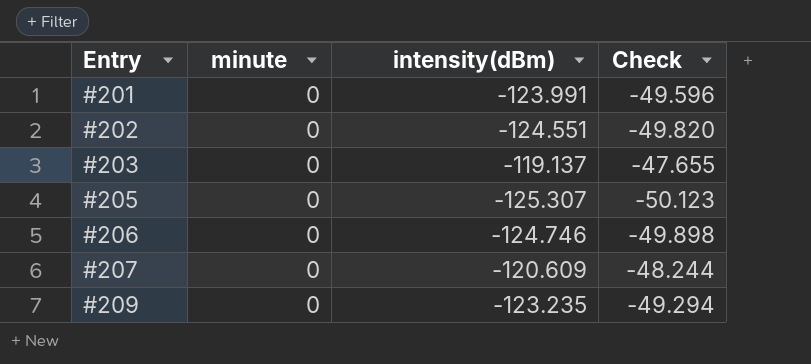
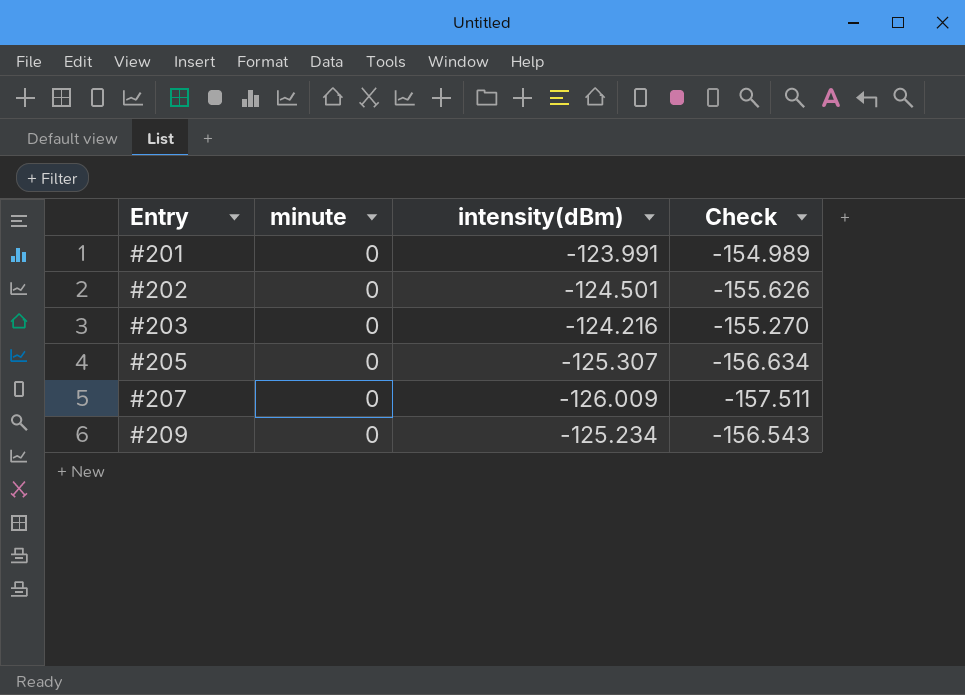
column Check | formula: [intensity(dBm)] * 0.4 -> [intensity(dBm)] * 1.25
row #206: 0 | -124.746 | -49.898 -> none
#202 | intensity(dBm): -124.551 -> -124.501
#203 | intensity(dBm): -119.137 -> -124.216
#207 | intensity(dBm): -120.609 -> -126.009
#209 | intensity(dBm): -123.235 -> -125.234

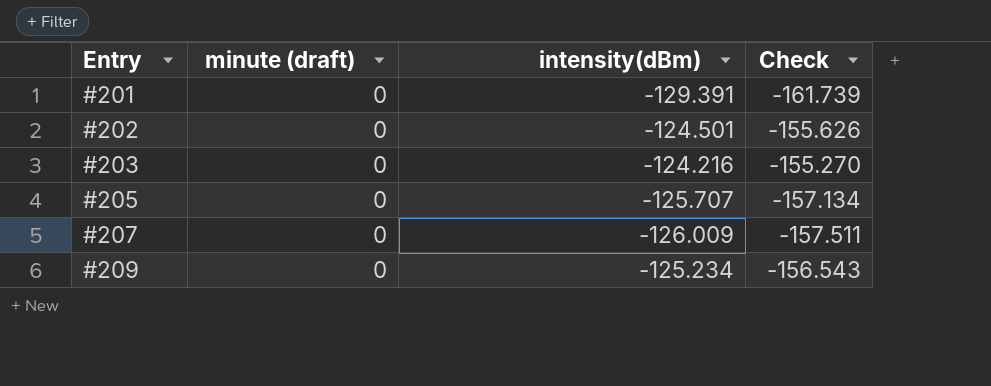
column name: minute -> minute (draft)
#201 | intensity(dBm): -123.991 -> -129.391
#201 | Check: -154.989 -> -161.739
#205 | intensity(dBm): -125.307 -> -125.707
#205 | Check: -156.634 -> -157.134

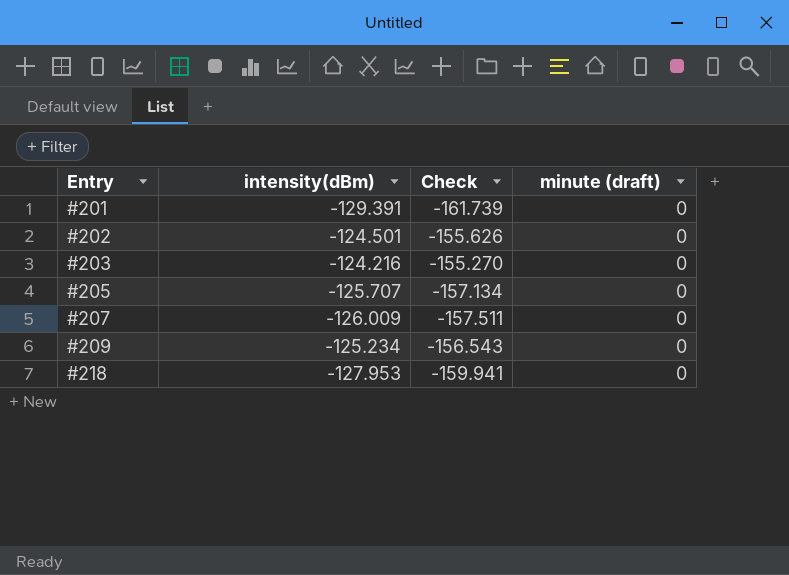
column minute (draft) | position: 2 -> 4
row #218: none -> -127.953 | -159.941 | 0

